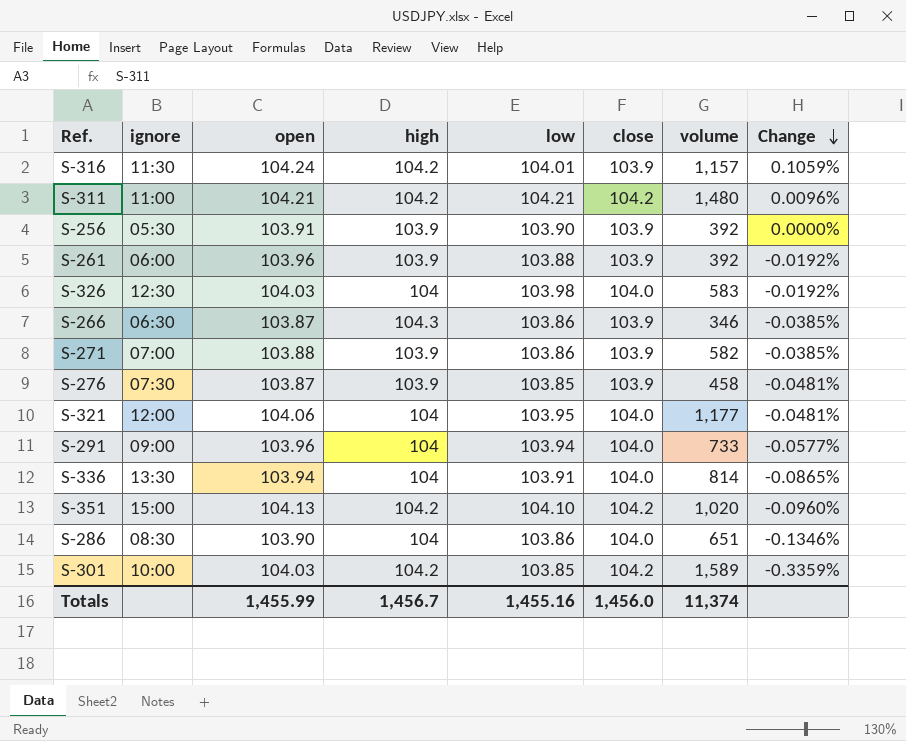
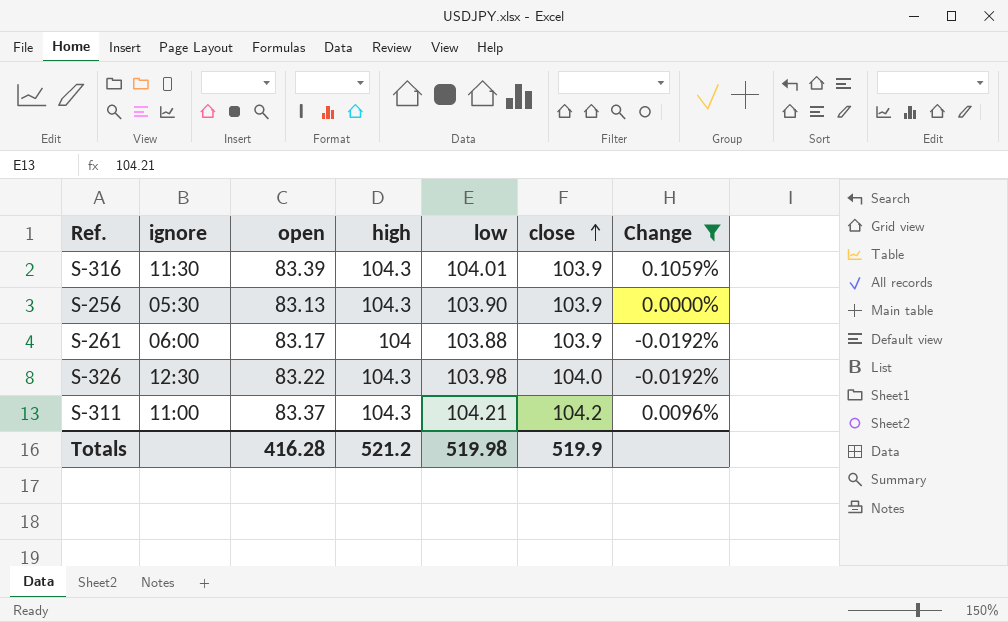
filter: none -> Change >= -0.0192%
row order: Change descending -> close ascending
column volume | position: 7 -> none
S-316 | open: 104.24 -> 83.39
S-316 | high: 104.2 -> 104.3
S-256 | open: 103.91 -> 83.13
S-256 | high: 103.9 -> 104.3
S-261 | open: 103.96 -> 83.17
S-261 | high: 103.9 -> 104
S-326 | open: 104.03 -> 83.22
S-326 | high: 104 -> 104.3
S-311 | open: 104.21 -> 83.37
S-311 | high: 104.2 -> 104.3
Totals | open: 1,455.99 -> 416.28
Totals | high: 1,456.7 -> 521.2
Totals | low: 1,455.16 -> 519.98
Totals | close: 1,456.0 -> 519.9

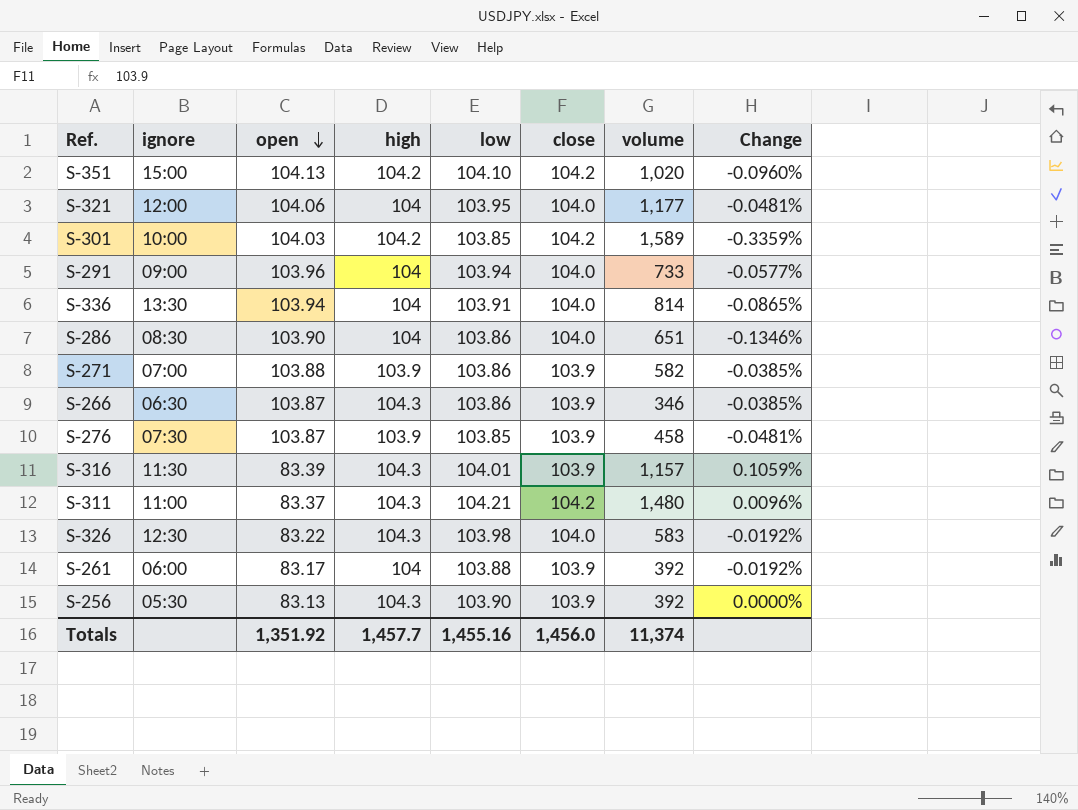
filter: Change >= -0.0192% -> none
row order: close ascending -> open descending
column volume | position: none -> 7
Totals | open: 416.28 -> 1,351.92
Totals | high: 521.2 -> 1,457.7
Totals | low: 519.98 -> 1,455.16
Totals | close: 519.9 -> 1,456.0

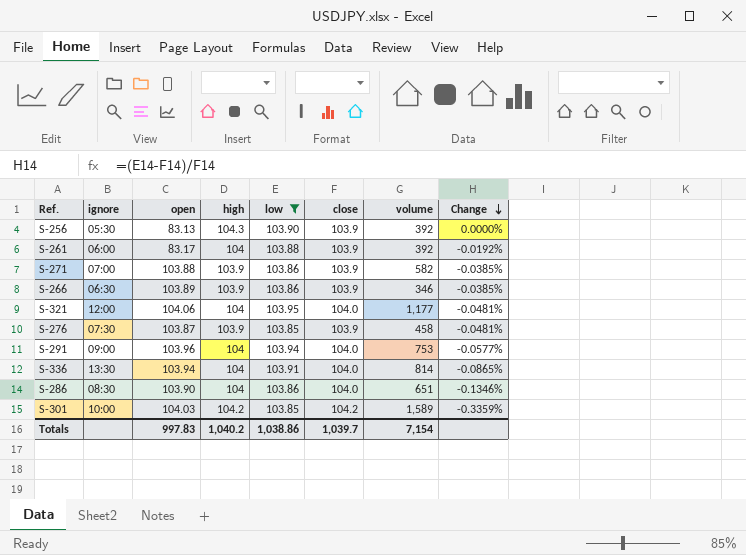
filter: none -> low <= 103.95
row order: open descending -> Change descending
S-266 | open: 103.87 -> 103.89
S-266 | high: 104.3 -> 103.9
S-291 | volume: 733 -> 753
Totals | open: 1,351.92 -> 997.83
Totals | high: 1,457.7 -> 1,040.2
Totals | low: 1,455.16 -> 1,038.86
Totals | close: 1,456.0 -> 1,039.7
Totals | volume: 11,374 -> 7,154

